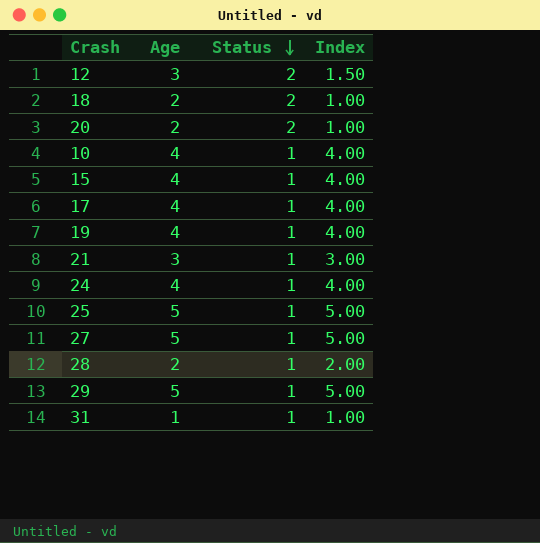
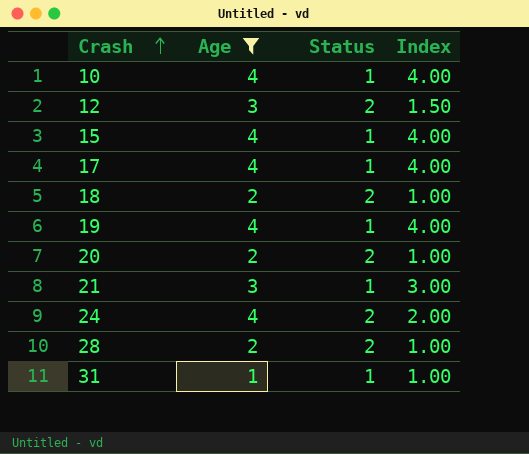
filter: none -> Age != 5
row order: Status descending -> Crash ascending
24 | Status: 1 -> 2
24 | Index: 4.00 -> 2.00
28 | Status: 1 -> 2
28 | Index: 2.00 -> 1.00

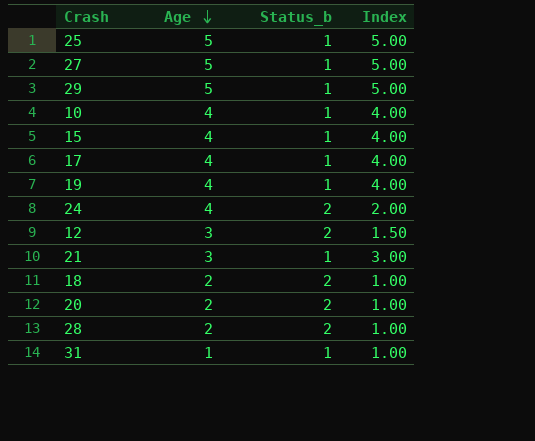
filter: Age != 5 -> none
row order: Crash ascending -> Age descending
column name: Status -> Status_b

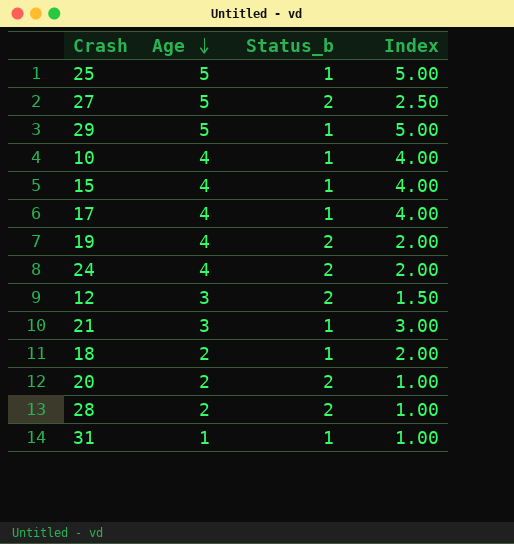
27 | Status_b: 1 -> 2
27 | Index: 5.00 -> 2.50
19 | Status_b: 1 -> 2
19 | Index: 4.00 -> 2.00
18 | Status_b: 2 -> 1
18 | Index: 1.00 -> 2.00

